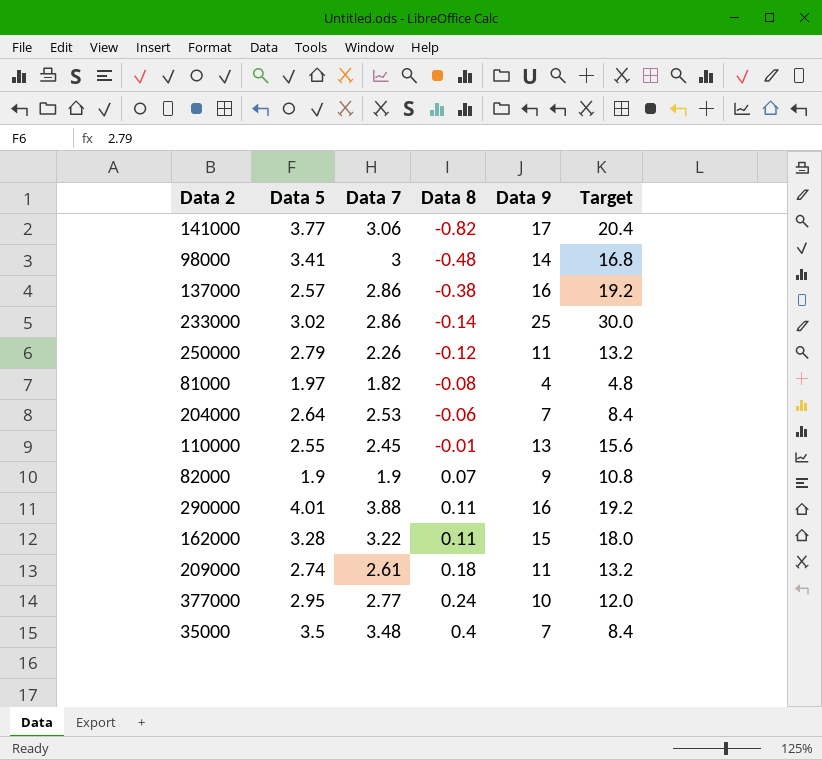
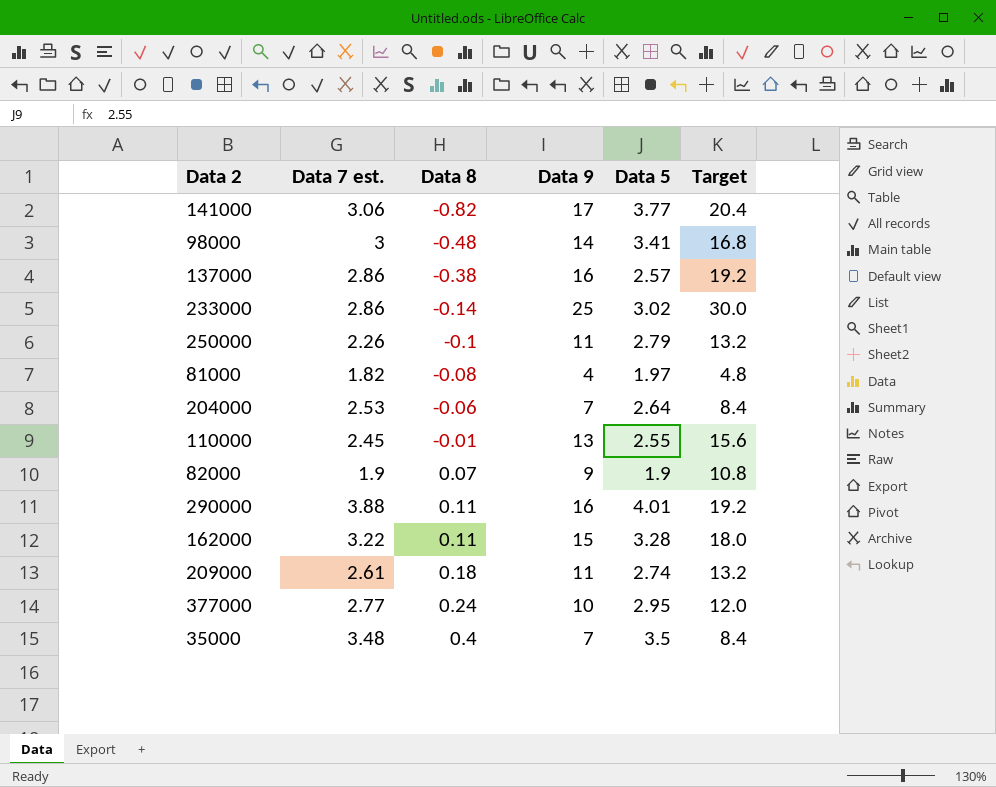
column name: Data 7 -> Data 7 est.
column Data 5 | position: 2 -> 5
250000 | Data 8: -0.12 -> -0.1

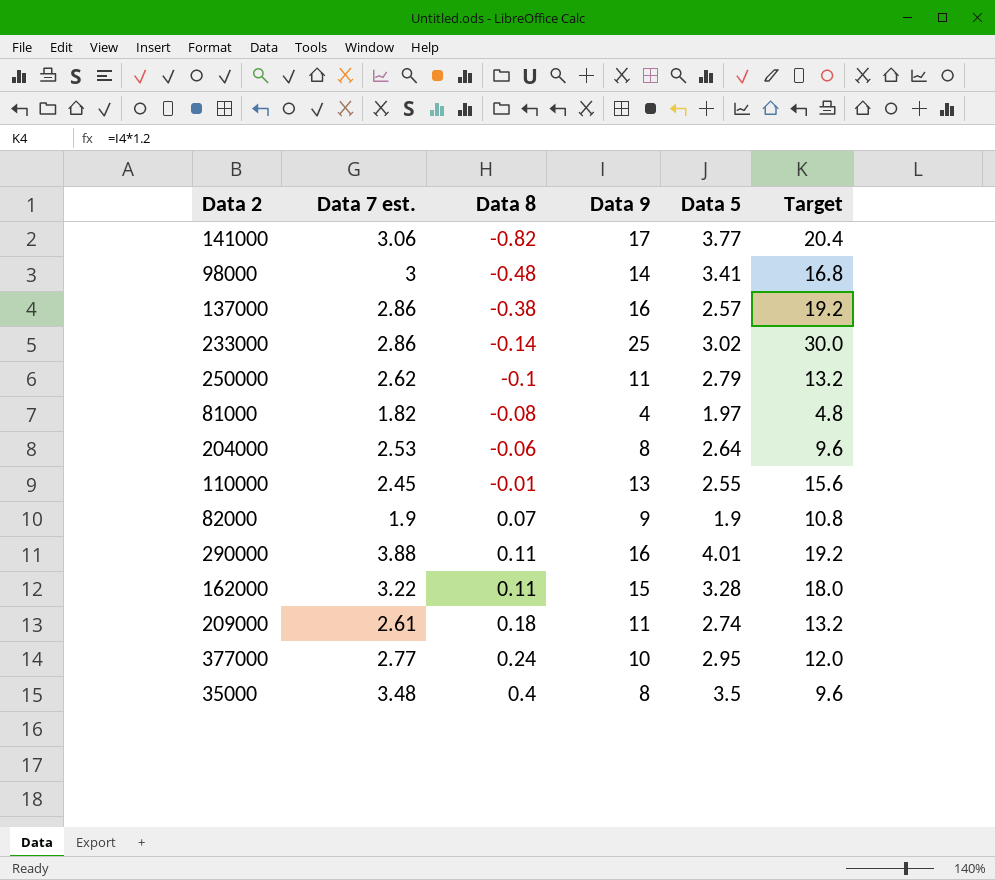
250000 | Data 7 est.: 2.26 -> 2.62
204000 | Data 9: 7 -> 8
204000 | Target: 8.4 -> 9.6
35000 | Data 9: 7 -> 8
35000 | Target: 8.4 -> 9.6

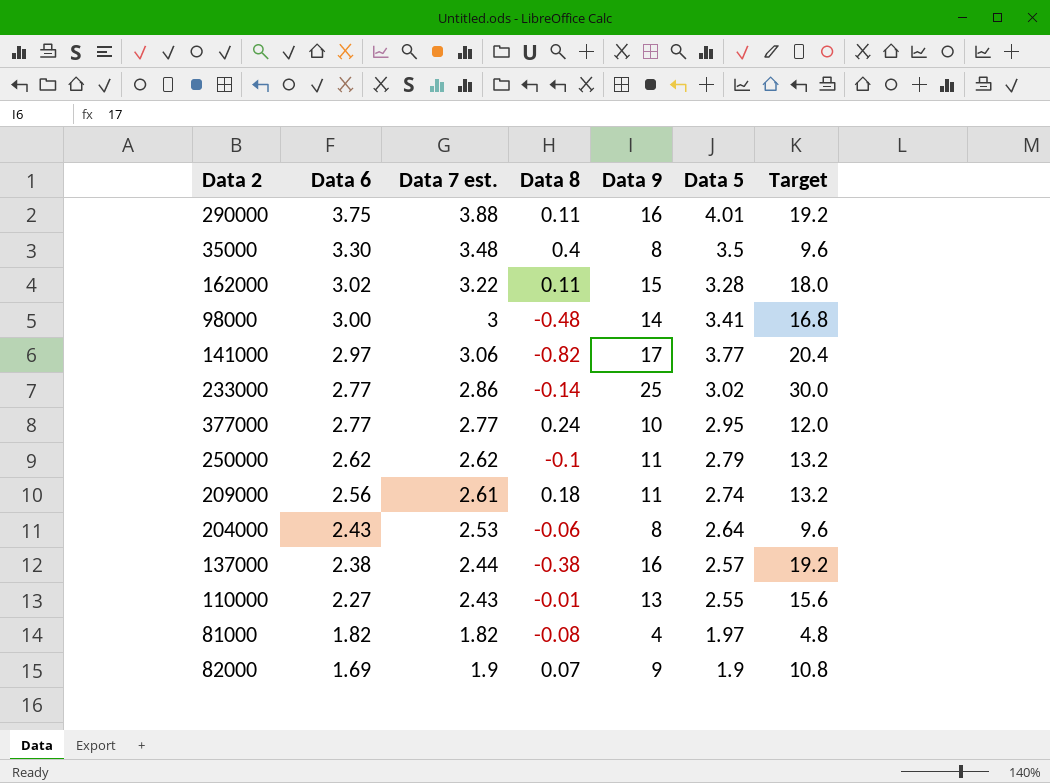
row order: Data 8 ascending -> Data 6 descending
column Data 6 | position: none -> 2
137000 | Data 7 est.: 2.86 -> 2.44
110000 | Data 7 est.: 2.45 -> 2.43

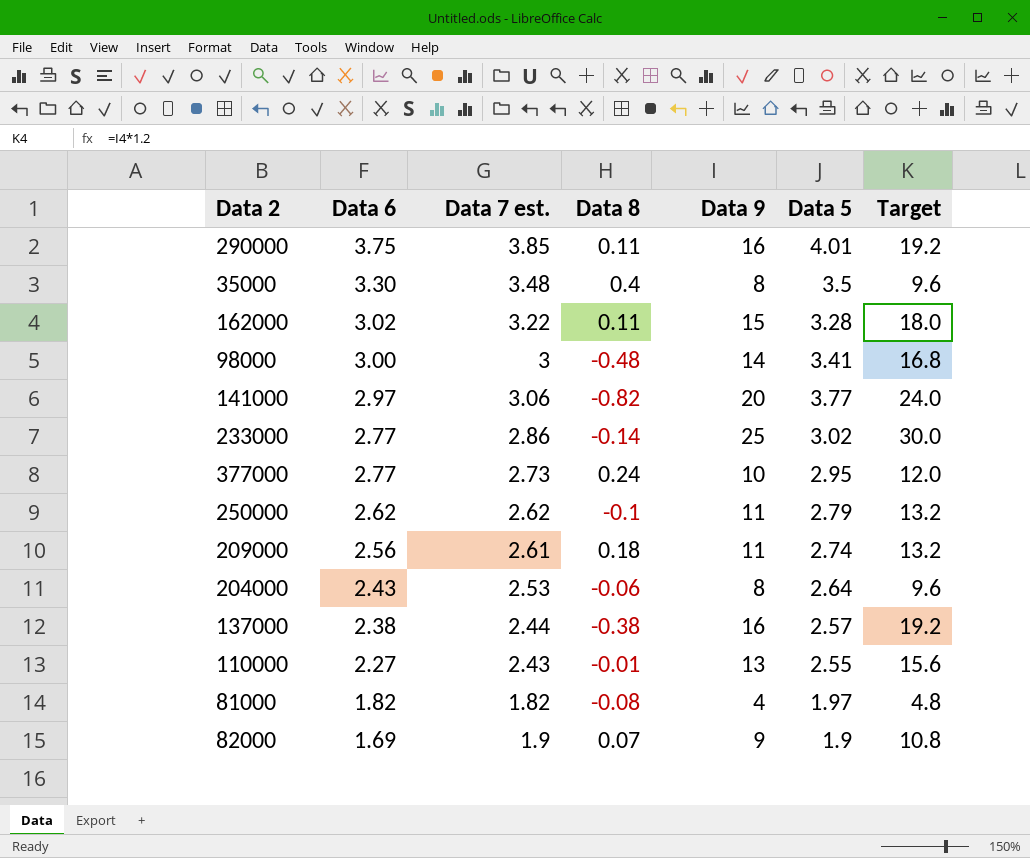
290000 | Data 7 est.: 3.88 -> 3.85
141000 | Data 9: 17 -> 20
141000 | Target: 20.4 -> 24.0
377000 | Data 7 est.: 2.77 -> 2.73

